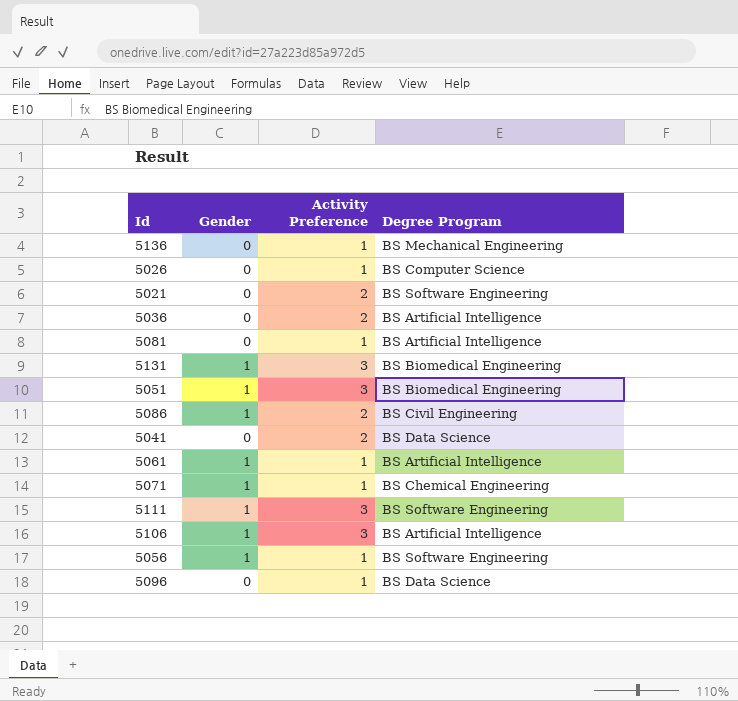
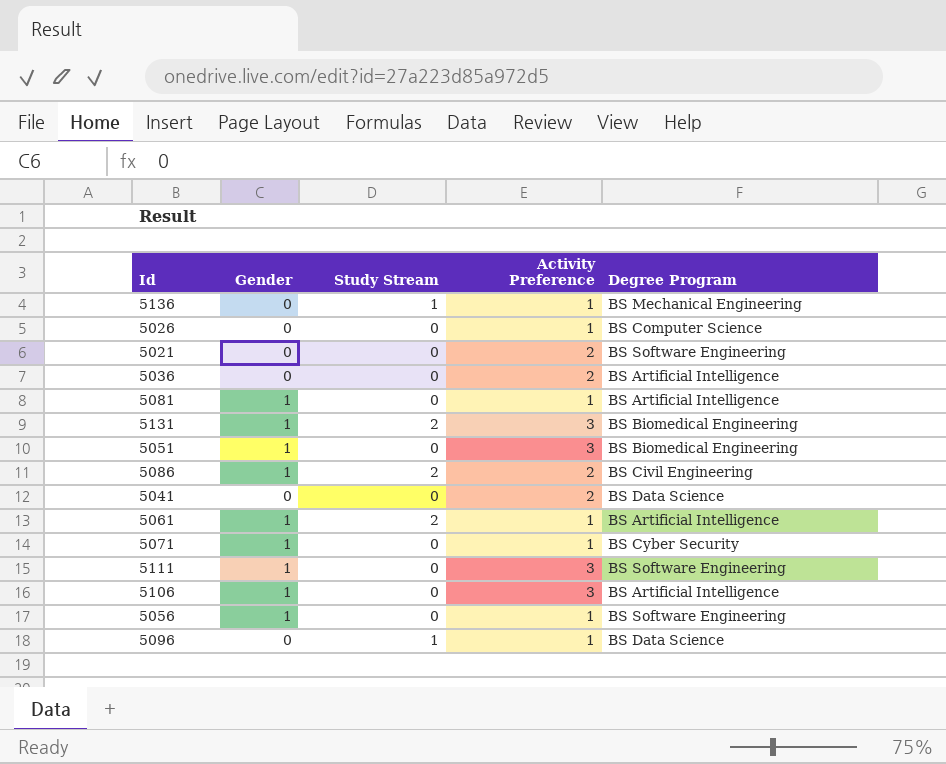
column Study Stream | position: none -> 3
5081 | Gender: 0 -> 1
5071 | Degree Program: BS Chemical Engineering -> BS Cyber Security

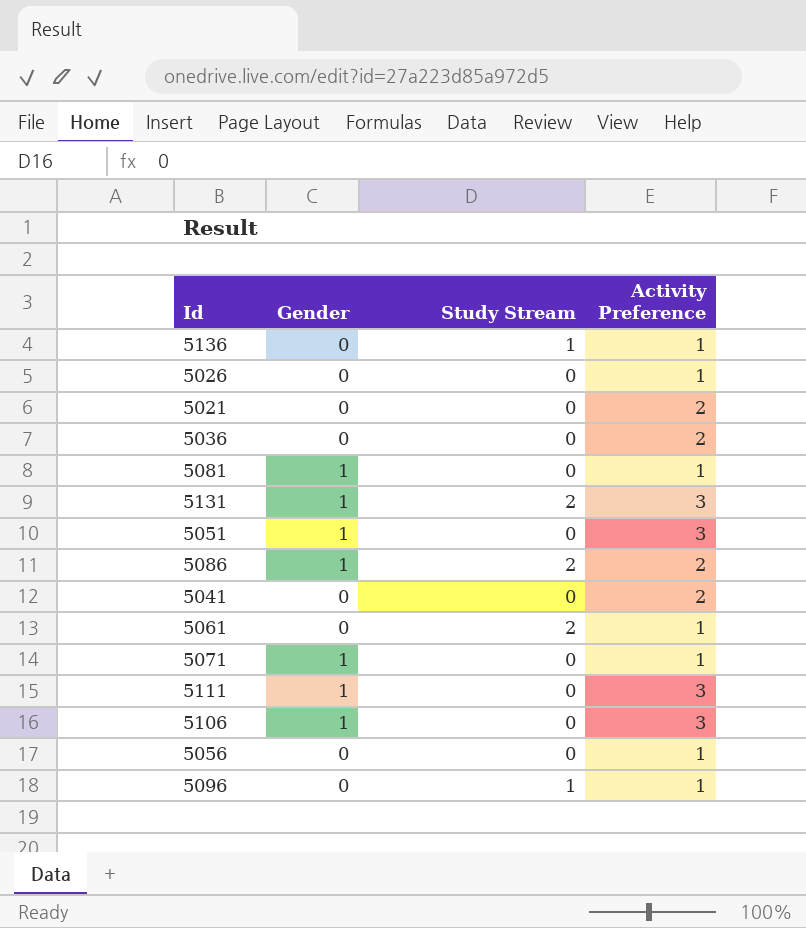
column Degree Program | position: 5 -> none
5061 | Gender: 1 -> 0
5056 | Gender: 1 -> 0

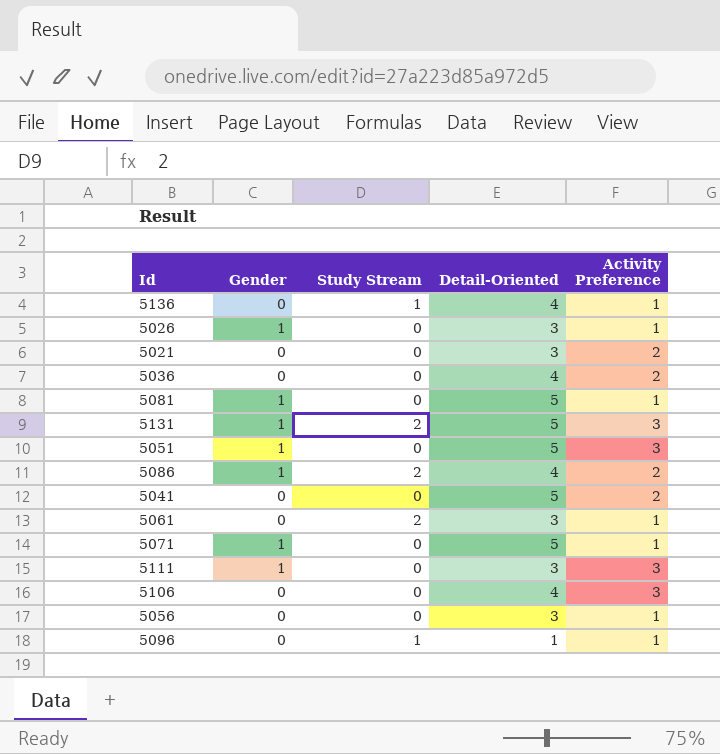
column Detail-Oriented | position: none -> 4
5026 | Gender: 0 -> 1
5106 | Gender: 1 -> 0

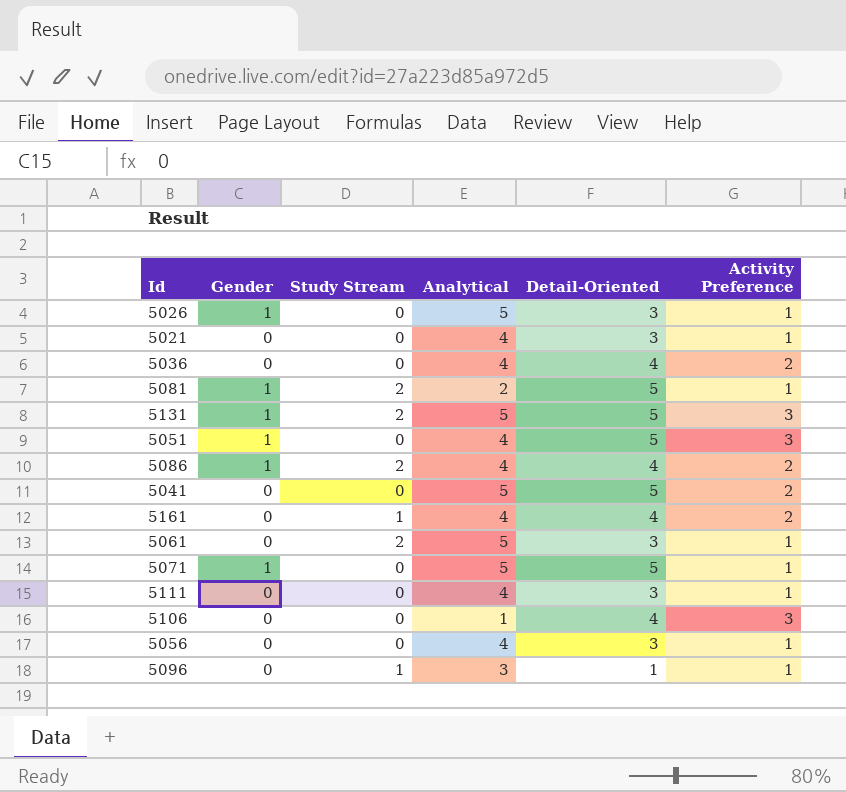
column Analytical | position: none -> 4
row 5136: 0 | 1 | 4 | 1 -> none
5021 | Activity Preference: 2 -> 1
5081 | Study Stream: 0 -> 2
row 5161: none -> 0 | 1 | 4 | 4 | 2
5111 | Gender: 1 -> 0
5111 | Activity Preference: 3 -> 1

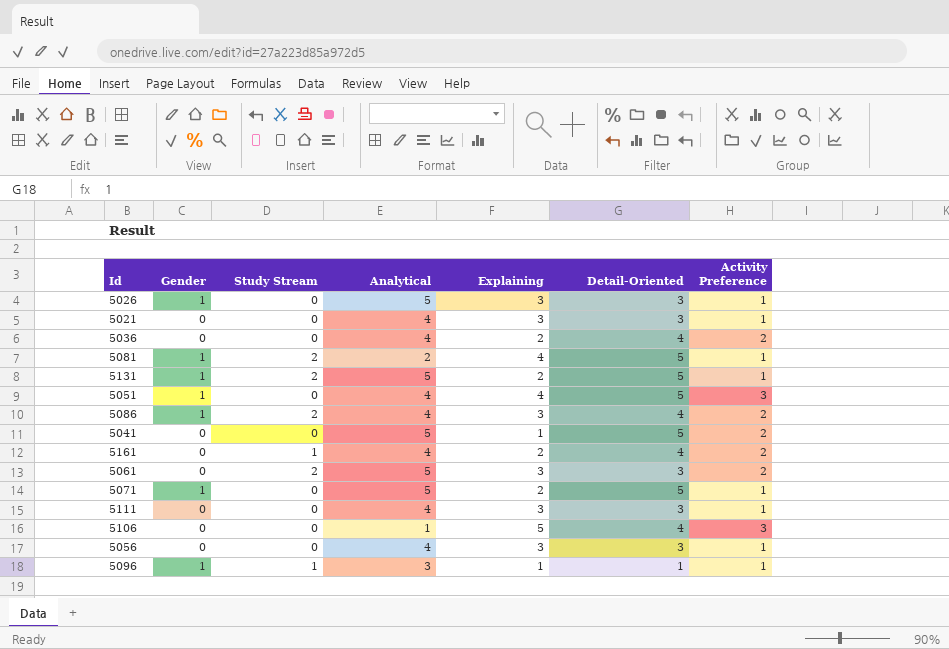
column Explaining | position: none -> 5
5131 | Activity Preference: 3 -> 1
5061 | Activity Preference: 1 -> 2
5096 | Gender: 0 -> 1

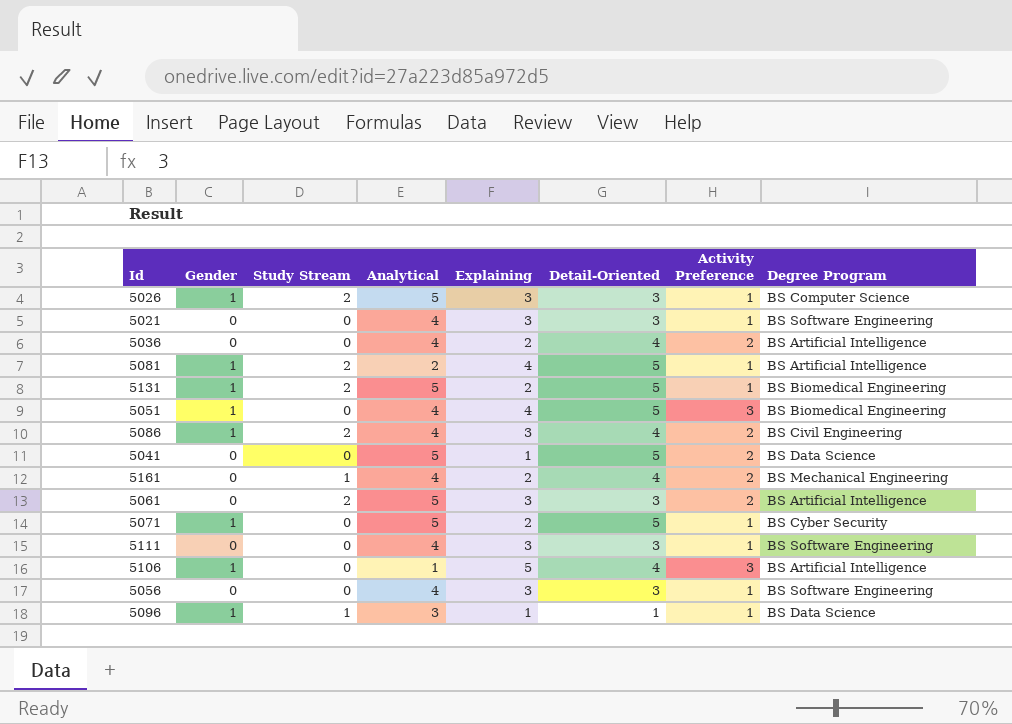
column Degree Program | position: none -> 8
5026 | Study Stream: 0 -> 2
5106 | Gender: 0 -> 1

